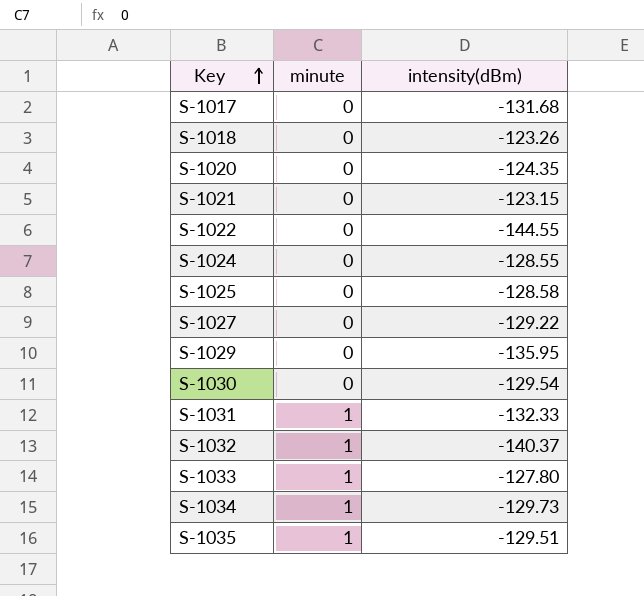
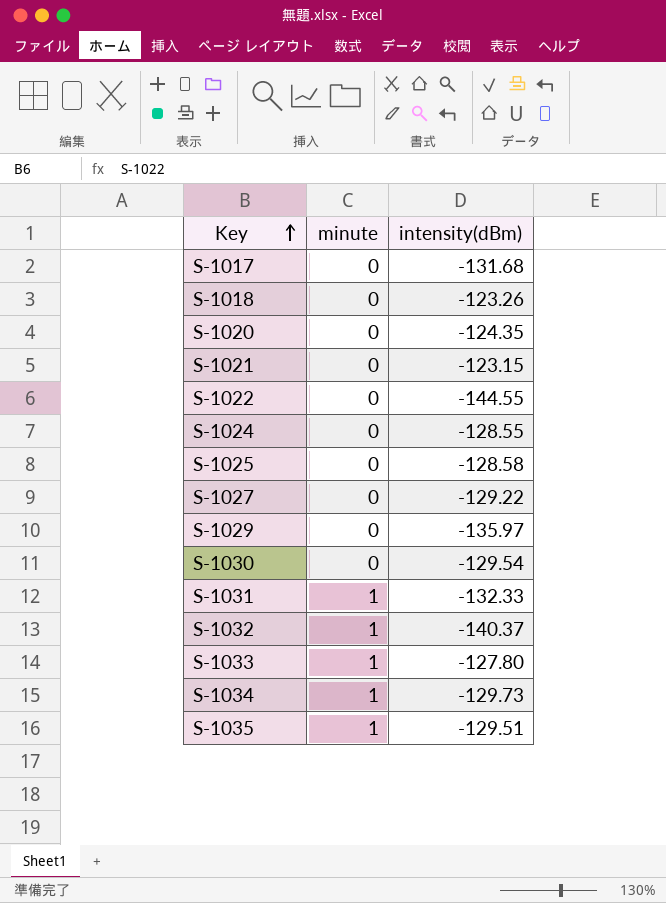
S-1029 | intensity(dBm): -135.95 -> -135.97

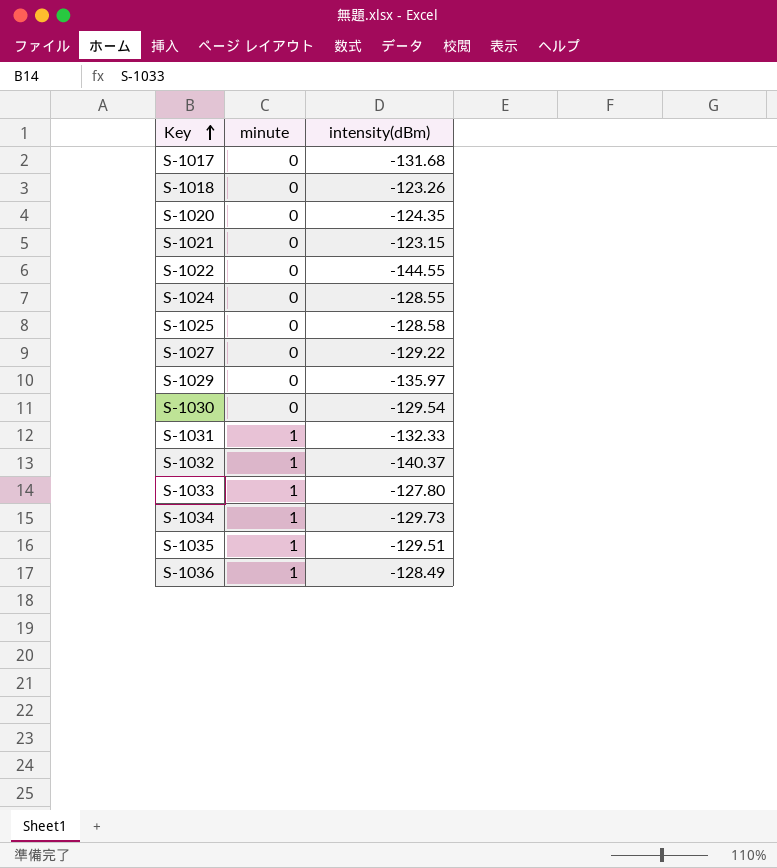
row S-1036: none -> 1 | -128.49

